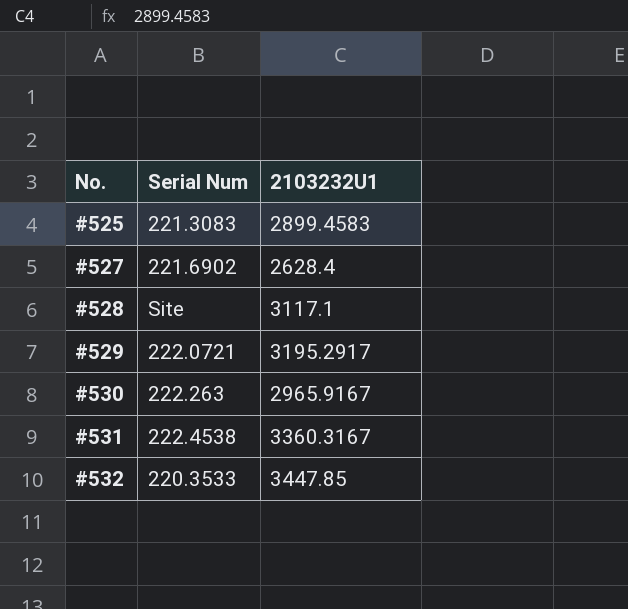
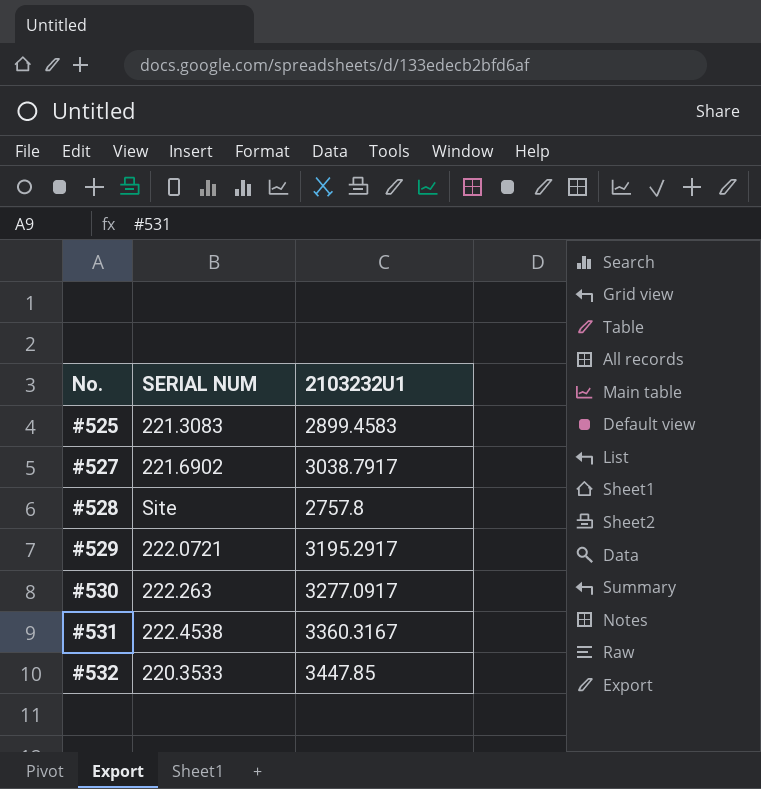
column name: Serial Num -> SERIAL NUM
#527 | 2103232U1: 2628.4 -> 3038.7917
#528 | 2103232U1: 3117.1 -> 2757.8
#530 | 2103232U1: 2965.9167 -> 3277.0917

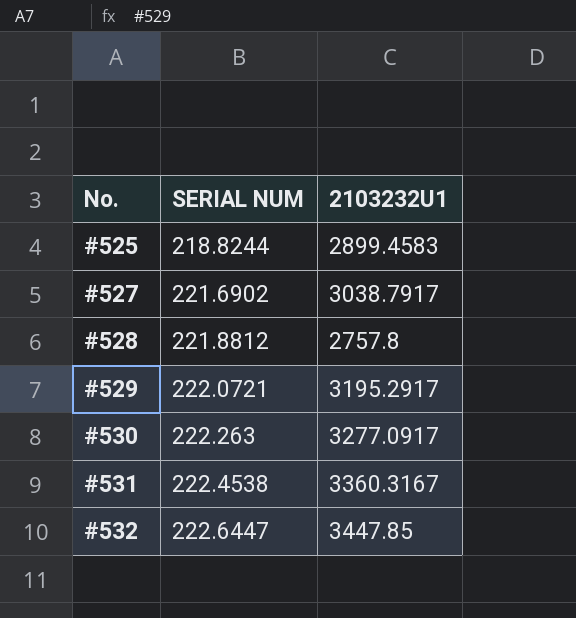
#525 | SERIAL NUM: 221.3083 -> 218.8244
#528 | SERIAL NUM: Site -> 221.8812
#532 | SERIAL NUM: 220.3533 -> 222.6447

